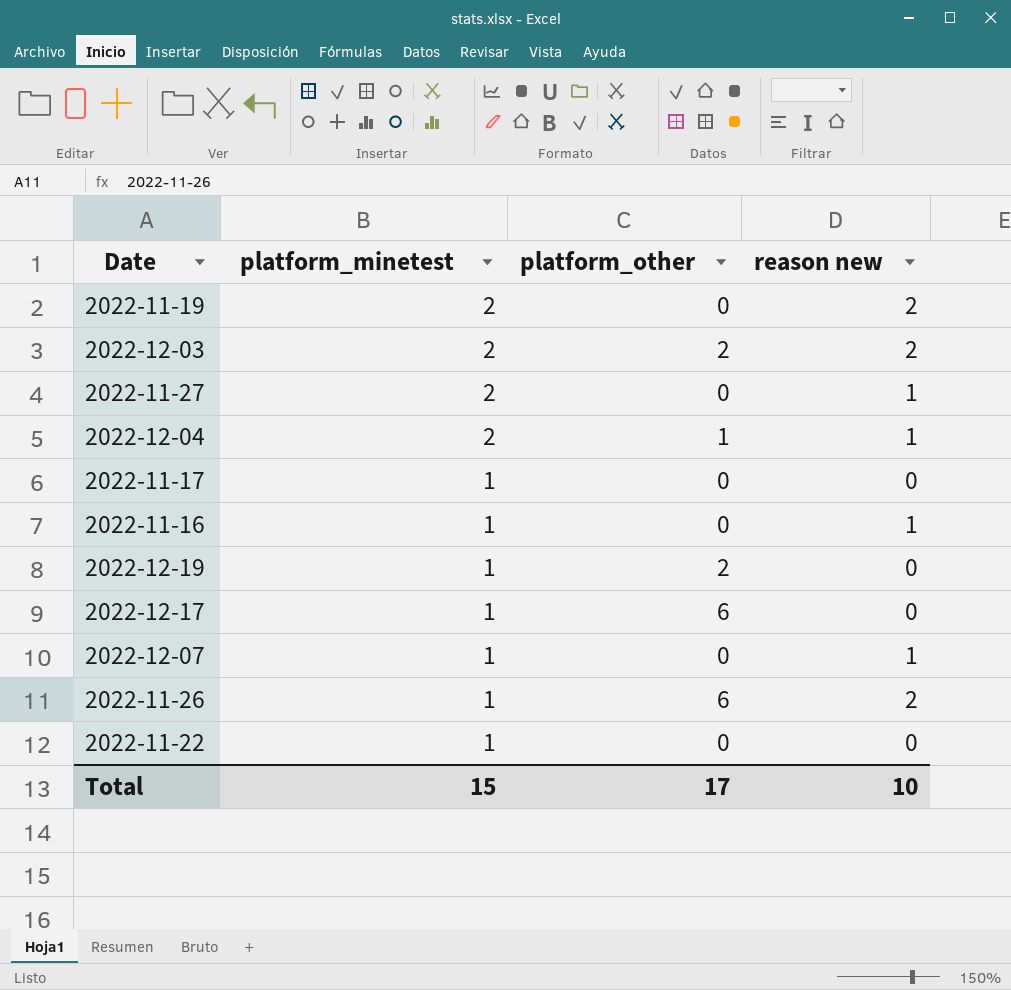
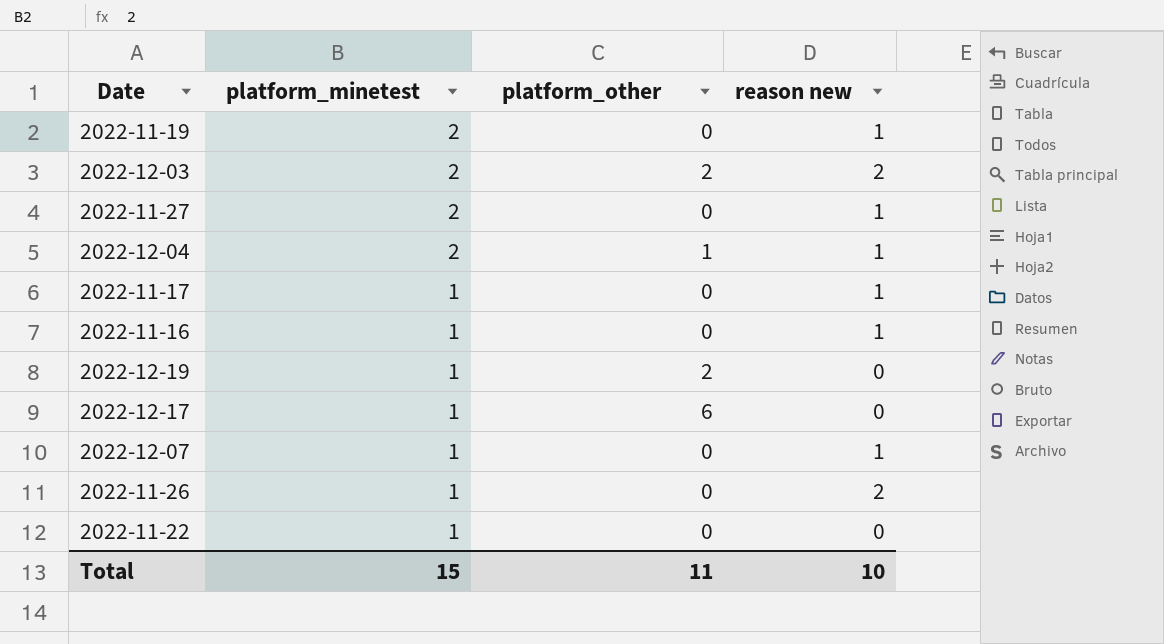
2022-11-19 | reason new: 2 -> 1
2022-11-17 | reason new: 0 -> 1
2022-11-26 | platform_other: 6 -> 0
Total | platform_other: 17 -> 11

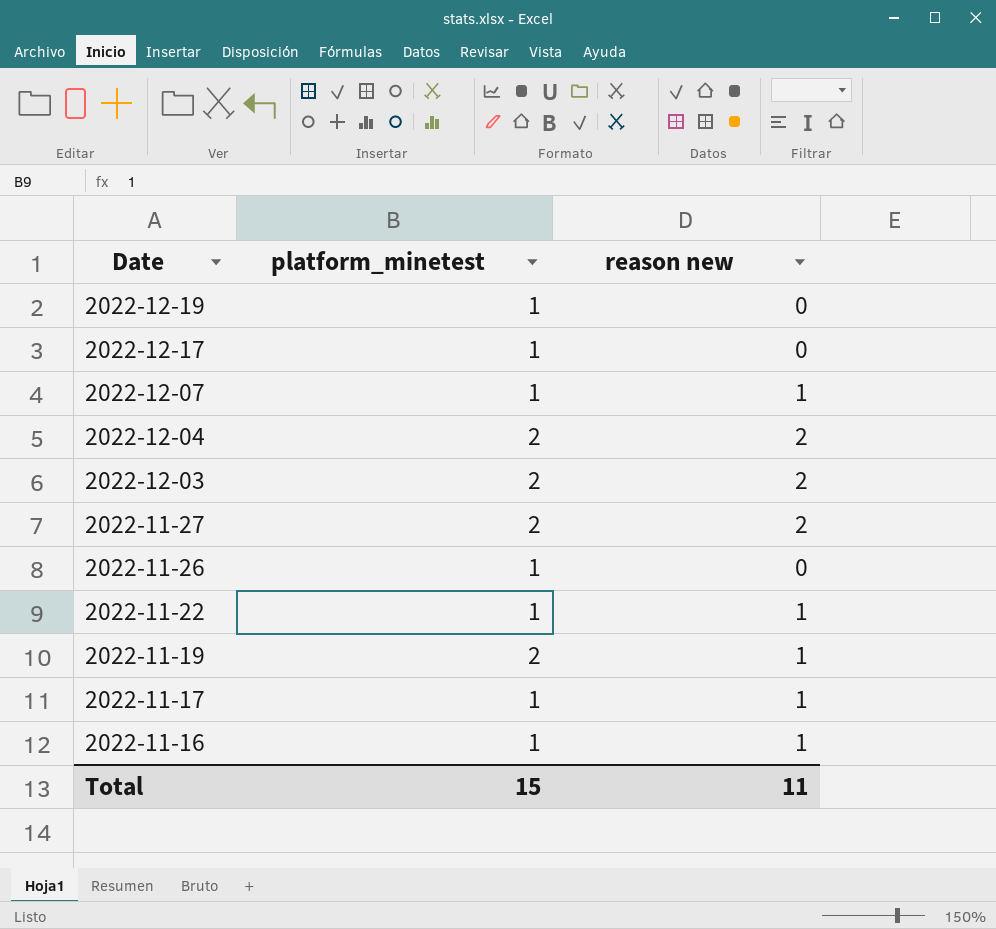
row order: platform_minetest descending -> Date descending
column platform_other | position: 3 -> none
2022-12-04 | reason new: 1 -> 2
2022-11-27 | reason new: 1 -> 2
2022-11-26 | reason new: 2 -> 0
2022-11-22 | reason new: 0 -> 1
Total | reason new: 10 -> 11

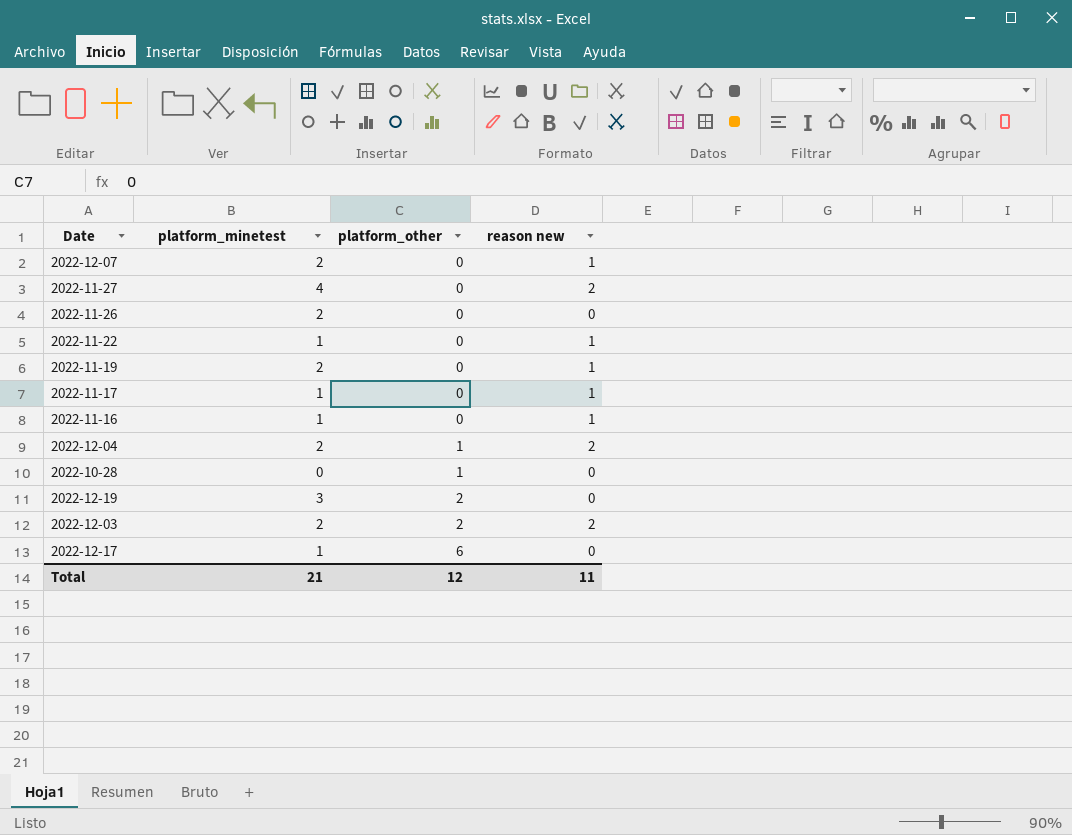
row order: Date descending -> platform_other ascending
column platform_other | position: none -> 3
2022-12-07 | platform_minetest: 1 -> 2
2022-11-27 | platform_minetest: 2 -> 4
2022-11-26 | platform_minetest: 1 -> 2
row 2022-10-28: none -> 0 | 1 | 0
2022-12-19 | platform_minetest: 1 -> 3
Total | platform_minetest: 15 -> 21

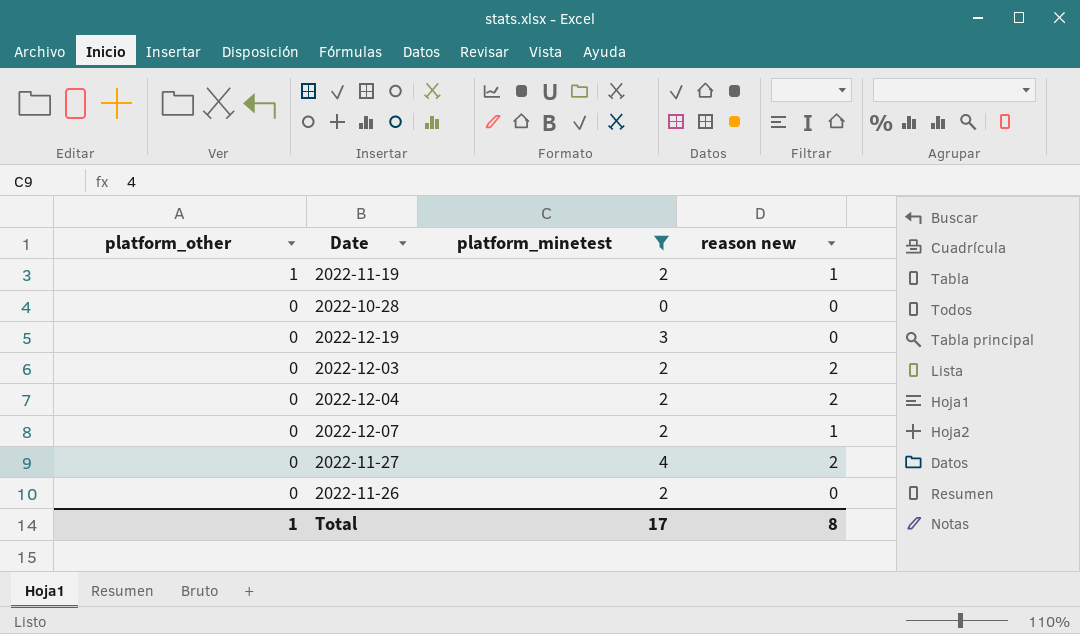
filter: none -> platform_minetest != 1
row order: platform_other ascending -> platform_other descending
column platform_other | position: 3 -> 1
2022-11-19 | platform_other: 0 -> 1
2022-10-28 | platform_other: 1 -> 0
2022-12-19 | platform_other: 2 -> 0
2022-12-03 | platform_other: 2 -> 0
2022-12-04 | platform_other: 1 -> 0
Total | platform_other: 12 -> 1
Total | platform_minetest: 21 -> 17
Total | reason new: 11 -> 8

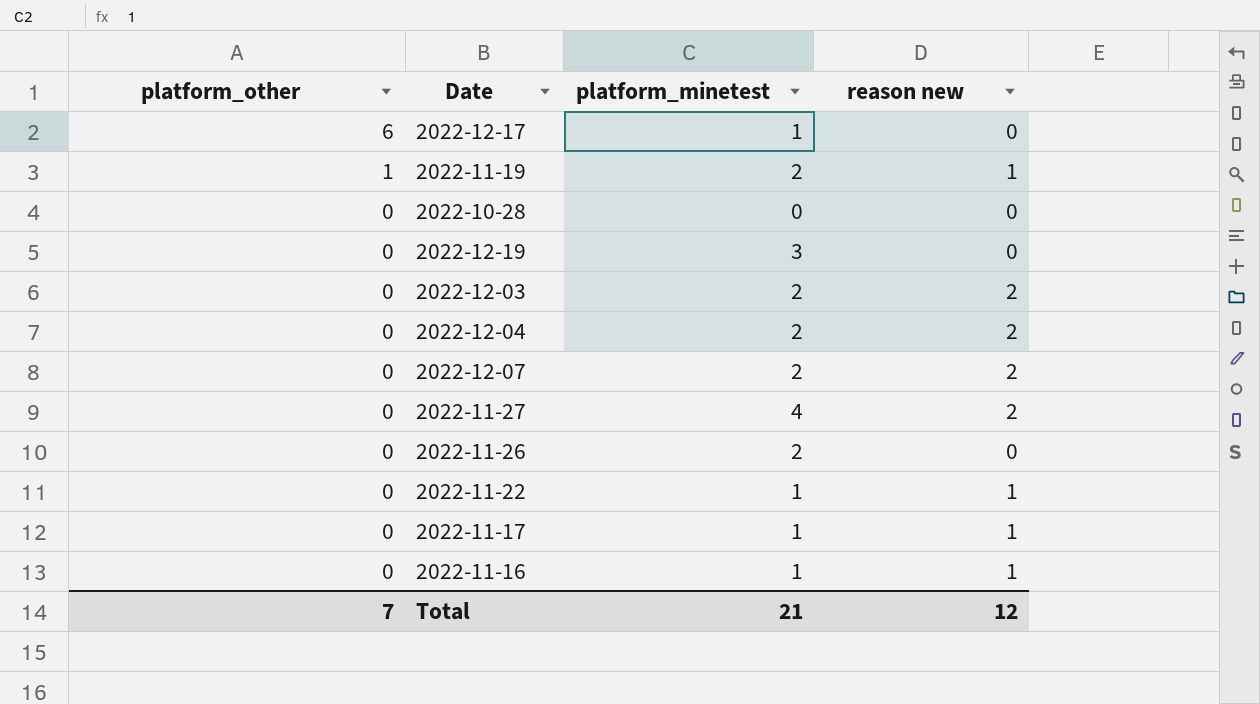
filter: platform_minetest != 1 -> none
2022-12-07 | reason new: 1 -> 2
Total | platform_other: 1 -> 7
Total | platform_minetest: 17 -> 21
Total | reason new: 8 -> 12

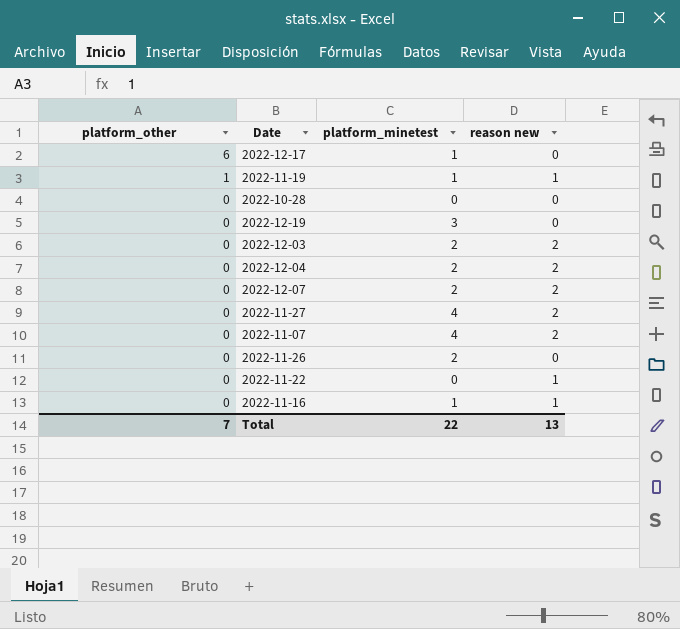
row 2022-11-17: 0 | 1 | 1 -> none
2022-11-19 | platform_minetest: 2 -> 1
row 2022-11-07: none -> 0 | 4 | 2
2022-11-22 | platform_minetest: 1 -> 0
Total | platform_minetest: 21 -> 22
Total | reason new: 12 -> 13

